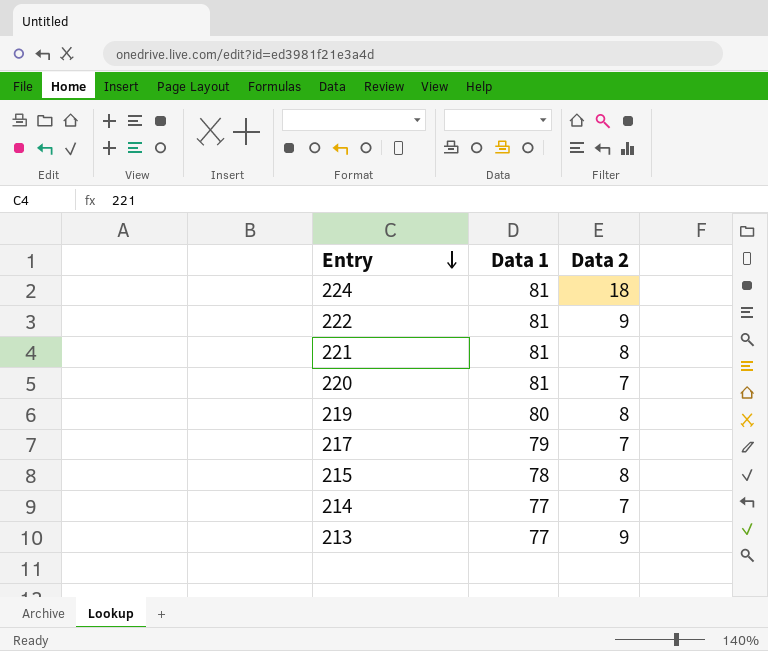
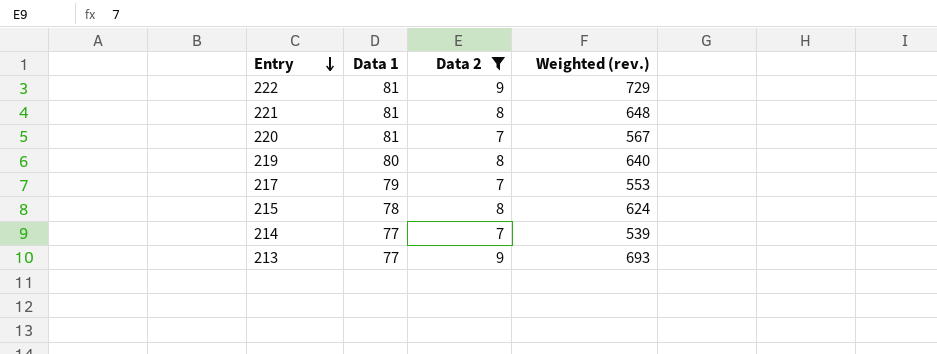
filter: none -> Data 2 != 18
column Weighted (rev.) | formula: none -> [Data 1] * [Data 2]

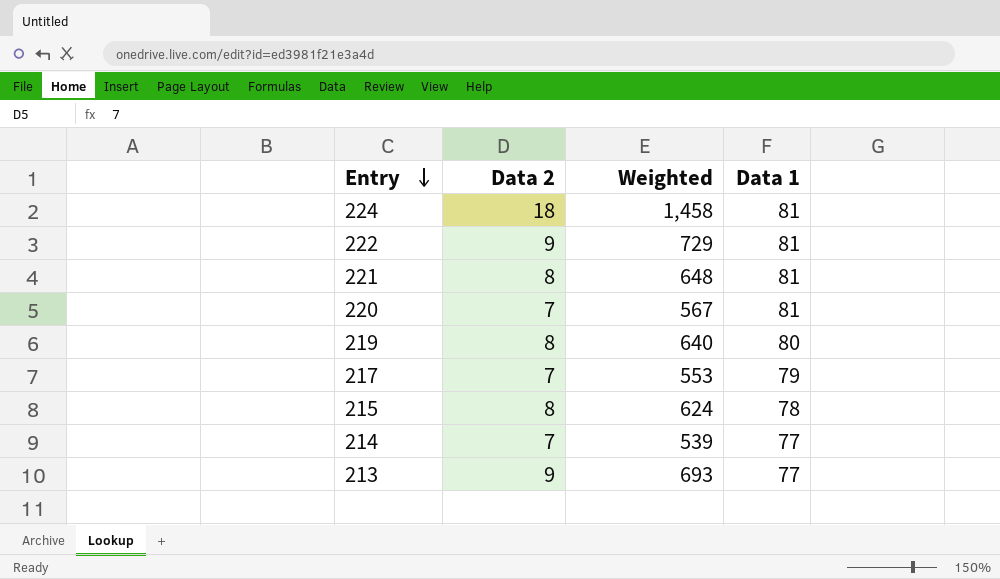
filter: Data 2 != 18 -> none
column name: Weighted (rev.) -> Weighted
column Data 1 | position: 2 -> 4

